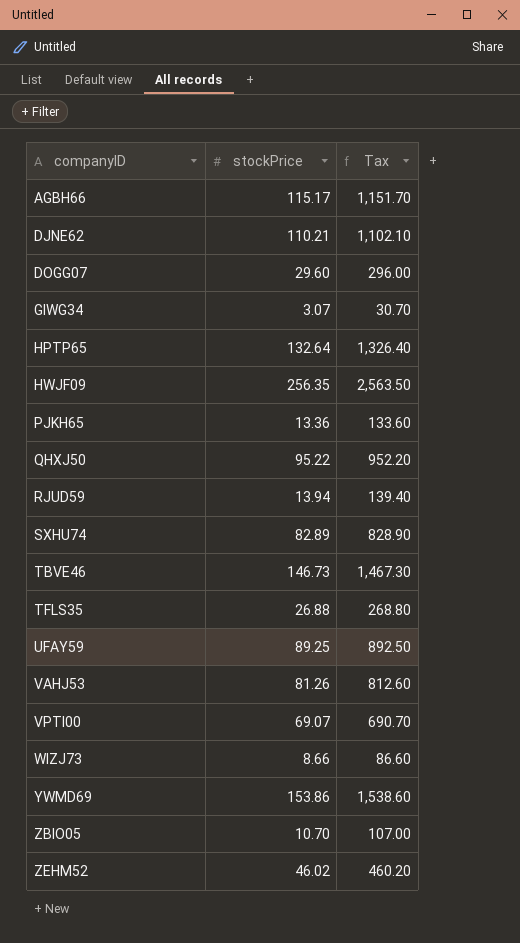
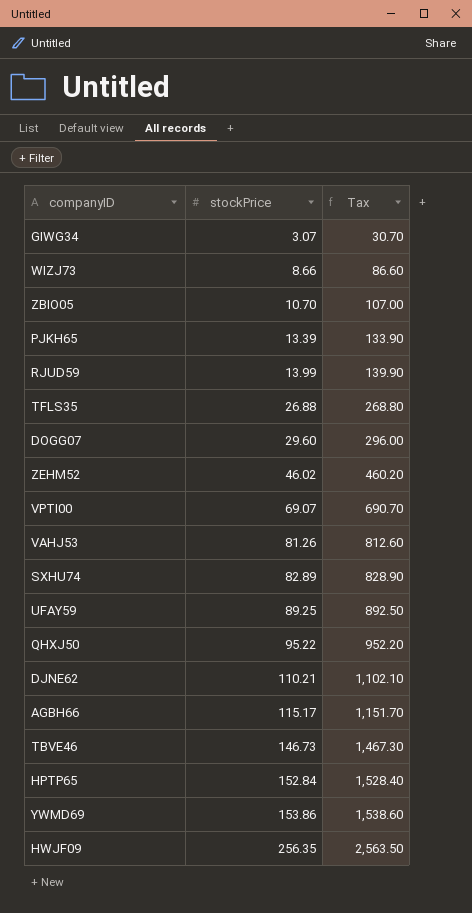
row order: companyID ascending -> stockPrice ascending
PJKH65 | stockPrice: 13.36 -> 13.39
PJKH65 | Tax: 133.60 -> 133.90
RJUD59 | stockPrice: 13.94 -> 13.99
RJUD59 | Tax: 139.40 -> 139.90
HPTP65 | stockPrice: 132.64 -> 152.84
HPTP65 | Tax: 1,326.40 -> 1,528.40

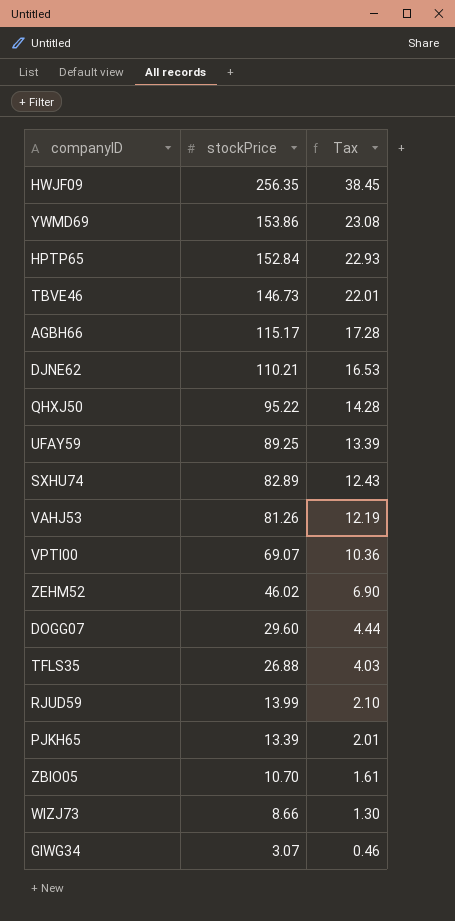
row order: stockPrice ascending -> stockPrice descending
column Tax | formula: [stockPrice] * 10 -> [stockPrice] * 0.15

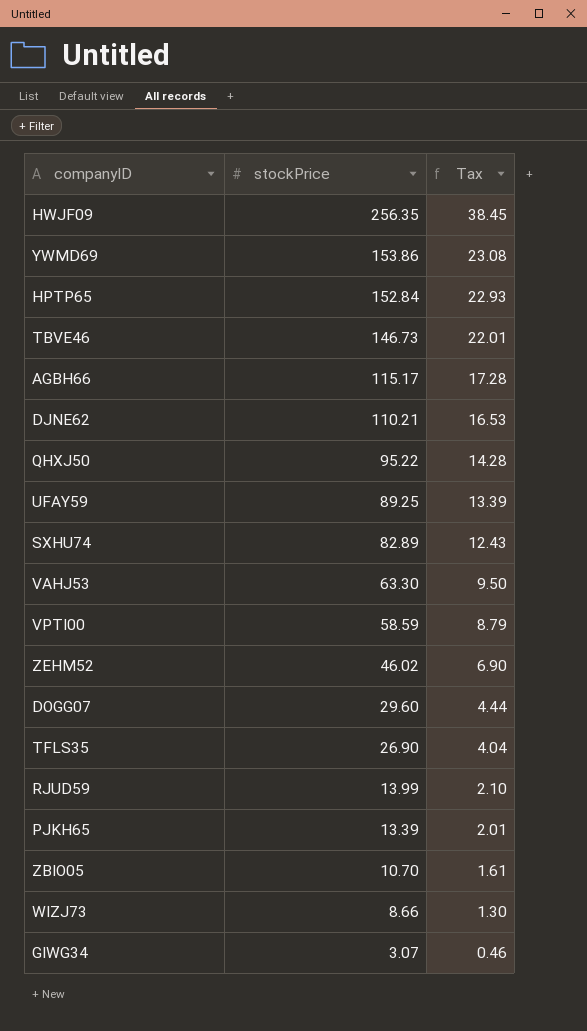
VAHJ53 | stockPrice: 81.26 -> 63.30
VAHJ53 | Tax: 12.19 -> 9.50
VPTI00 | stockPrice: 69.07 -> 58.59
VPTI00 | Tax: 10.36 -> 8.79
TFLS35 | stockPrice: 26.88 -> 26.90
TFLS35 | Tax: 4.03 -> 4.04

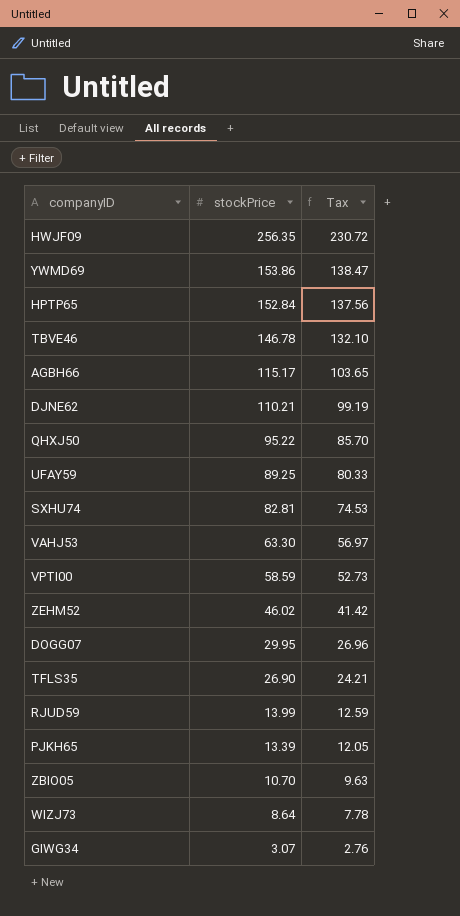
column Tax | formula: [stockPrice] * 0.15 -> [stockPrice] * 0.9
TBVE46 | stockPrice: 146.73 -> 146.78
SXHU74 | stockPrice: 82.89 -> 82.81
DOGG07 | stockPrice: 29.60 -> 29.95
WIZJ73 | stockPrice: 8.66 -> 8.64

